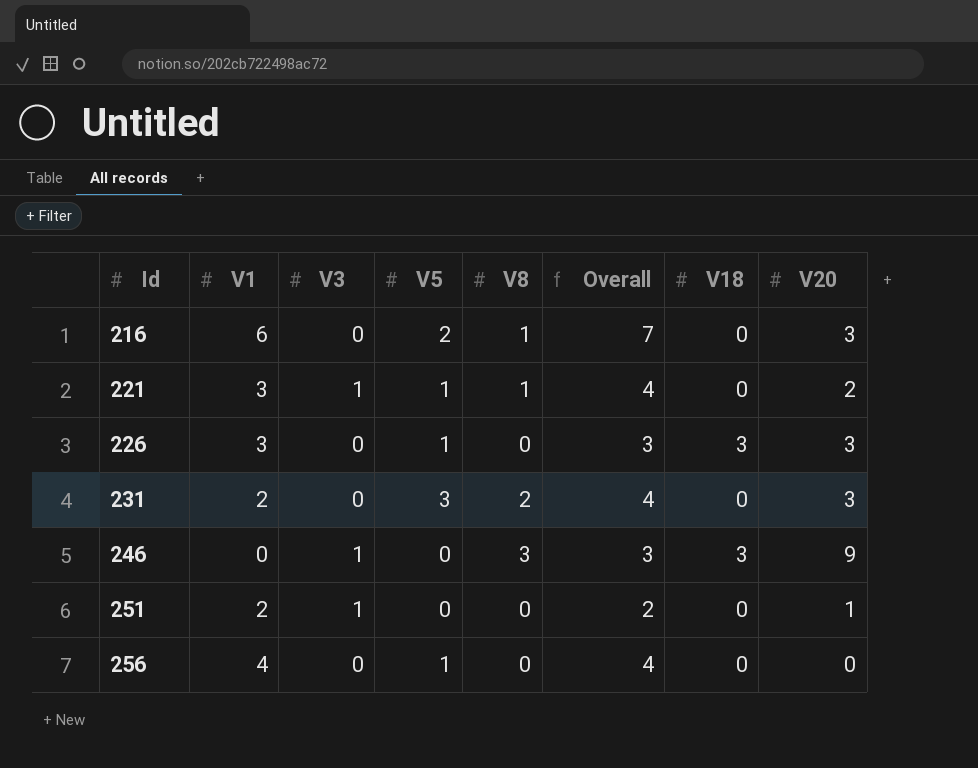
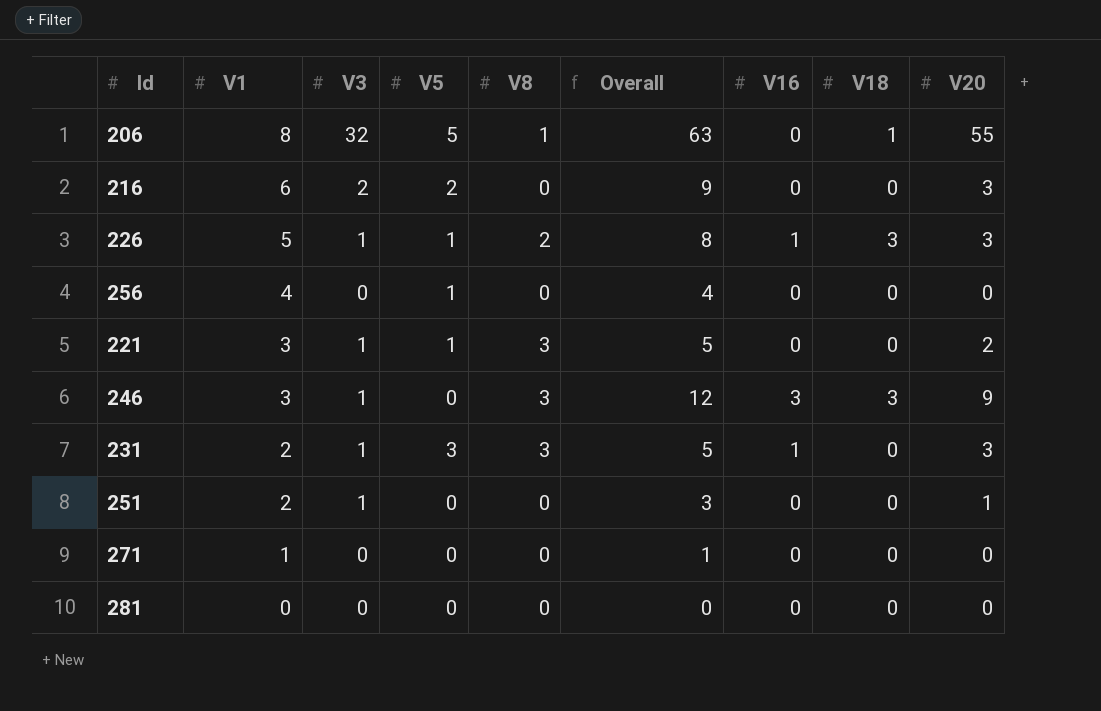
row order: Id ascending -> V1 descending
column Overall | formula: [V1] + [V8] -> [V1] + [V20]
column V16 | position: none -> 7
row 206: none -> 8 | 32 | 5 | 1 | 63 | 0 | 1 | 55
216 | V3: 0 -> 2
216 | V8: 1 -> 0
226 | V1: 3 -> 5
226 | V3: 0 -> 1
226 | V8: 0 -> 2
221 | V8: 1 -> 3
246 | V1: 0 -> 3
231 | V3: 0 -> 1
231 | V8: 2 -> 3
row 271: none -> 1 | 0 | 0 | 0 | 1 | 0 | 0 | 0
row 281: none -> 0 | 0 | 0 | 0 | 0 | 0 | 0 | 0

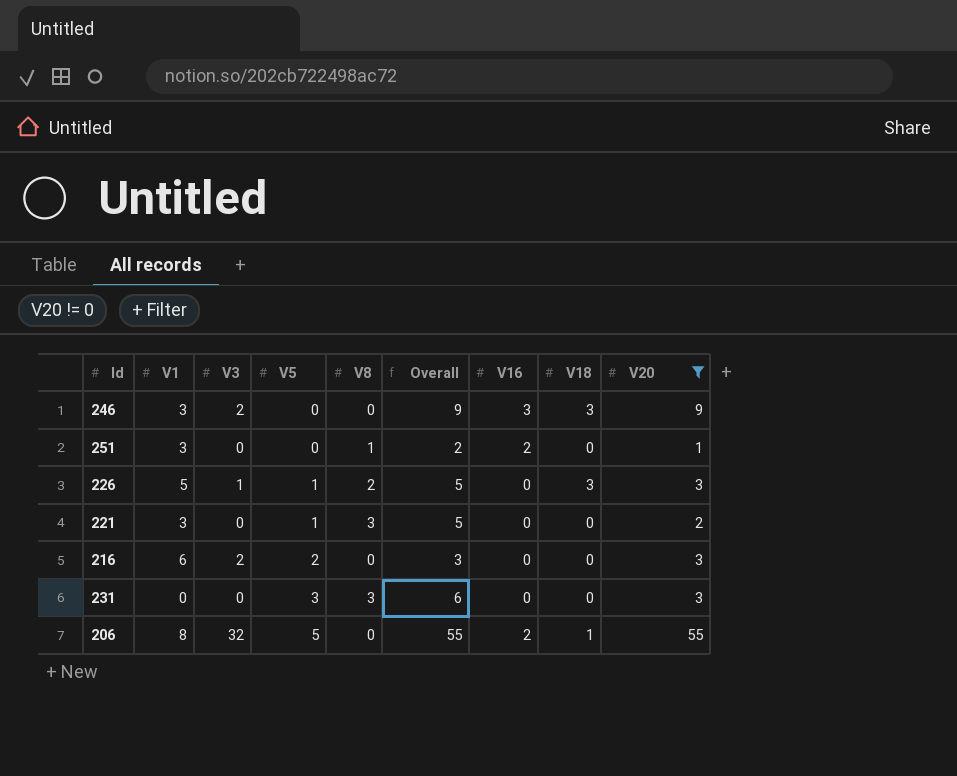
filter: none -> V20 != 0
row order: V1 descending -> V5 ascending
column Overall | formula: [V1] + [V20] -> [V8] + [V20]
246 | V3: 1 -> 2
246 | V8: 3 -> 0
251 | V1: 2 -> 3
251 | V3: 1 -> 0
251 | V8: 0 -> 1
251 | V16: 0 -> 2
226 | V16: 1 -> 0
221 | V3: 1 -> 0
231 | V1: 2 -> 0
231 | V3: 1 -> 0
231 | V16: 1 -> 0
206 | V8: 1 -> 0
206 | V16: 0 -> 2

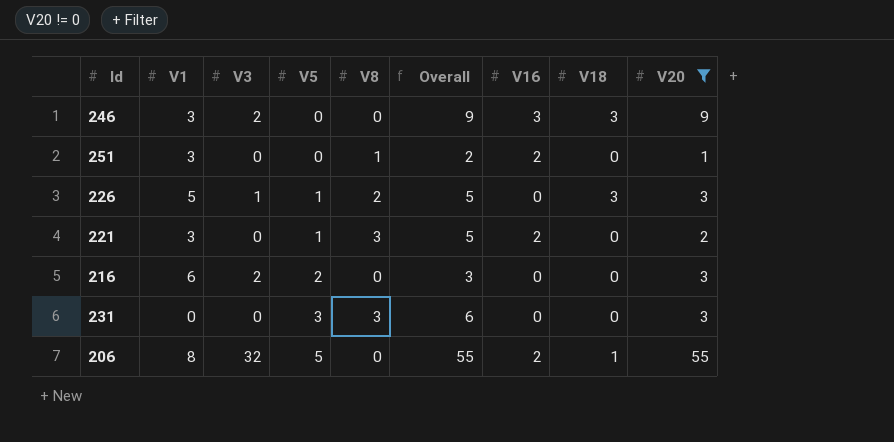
221 | V16: 0 -> 2

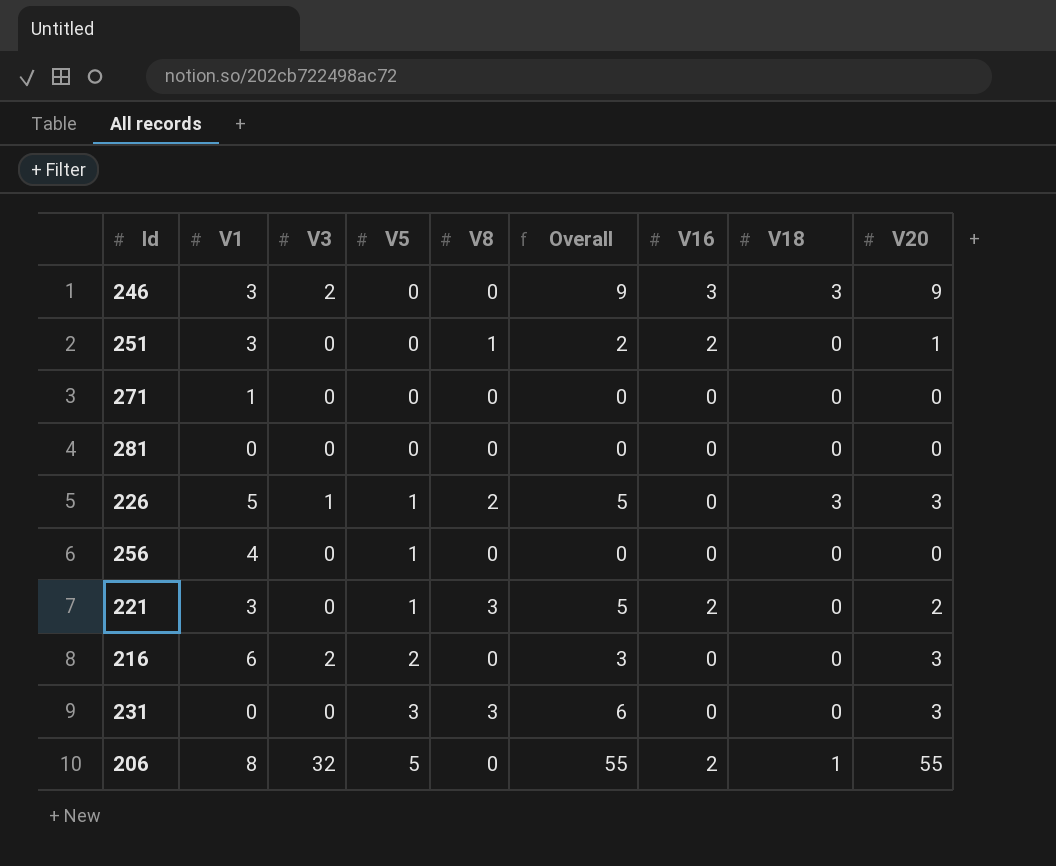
filter: V20 != 0 -> none

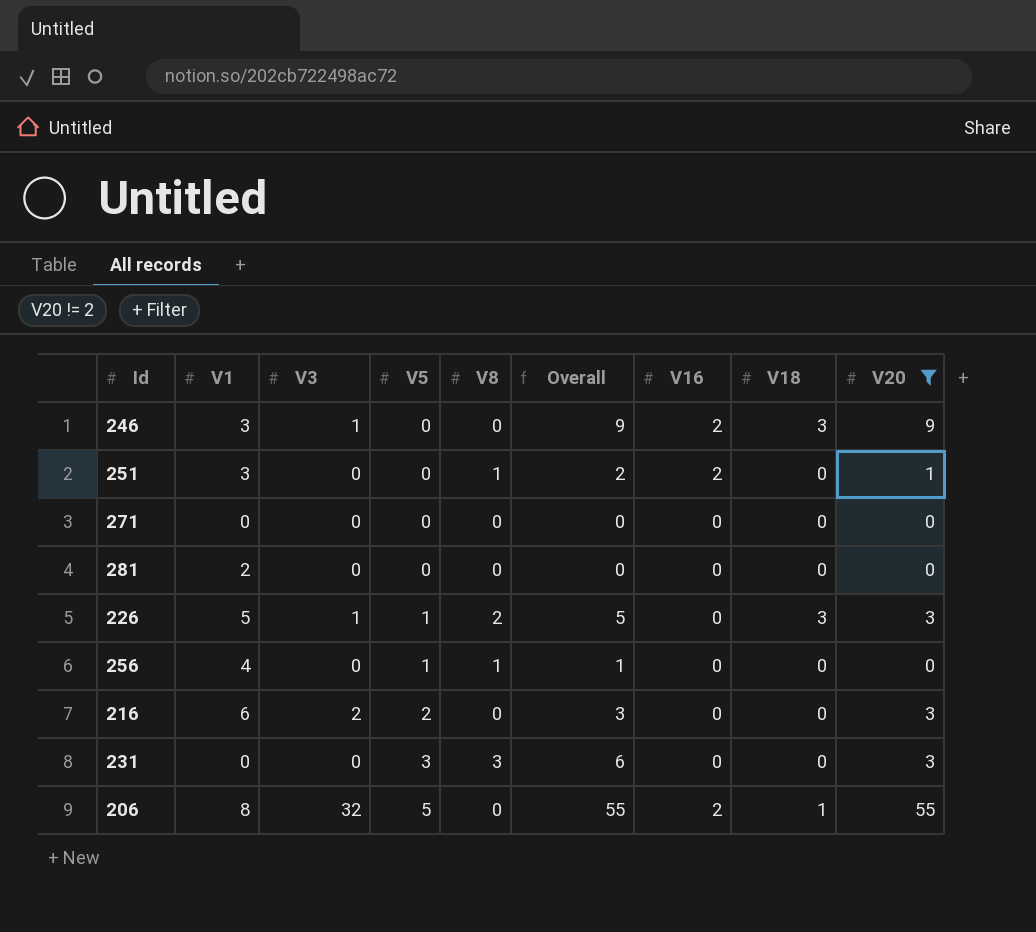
filter: none -> V20 != 2
246 | V3: 2 -> 1
246 | V16: 3 -> 2
271 | V1: 1 -> 0
281 | V1: 0 -> 2
256 | V8: 0 -> 1
256 | Overall: 0 -> 1

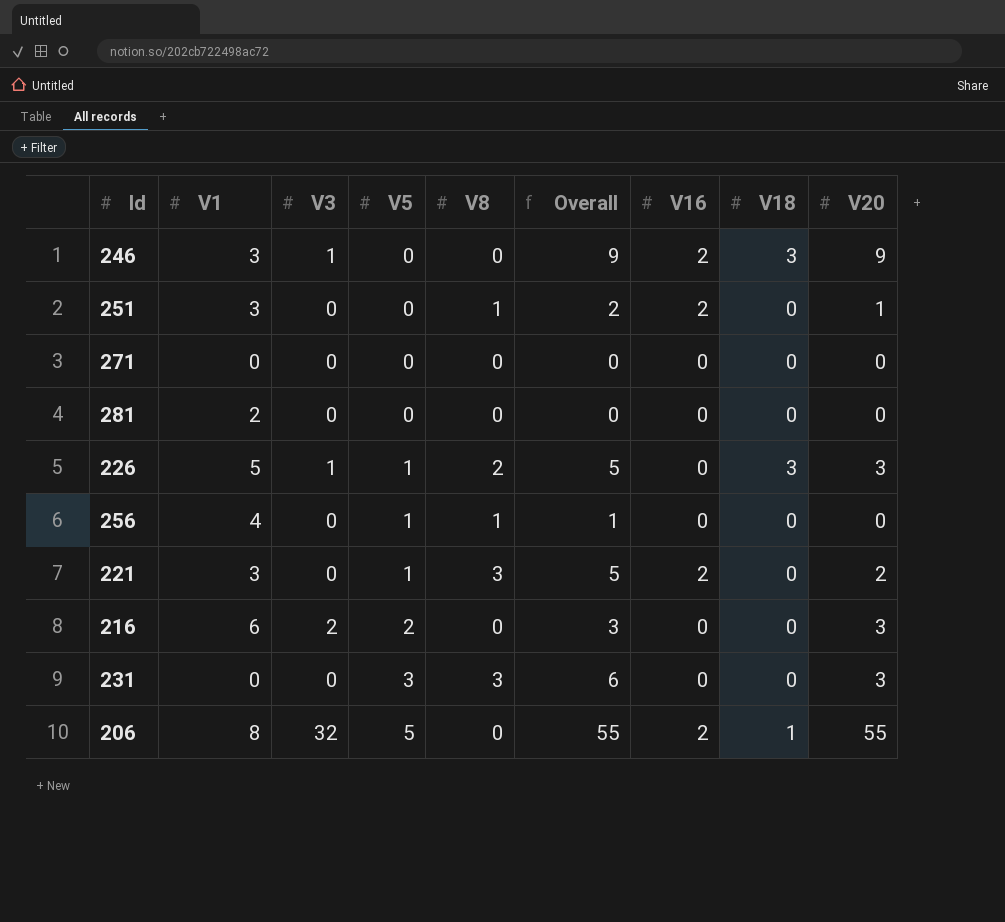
filter: V20 != 2 -> none

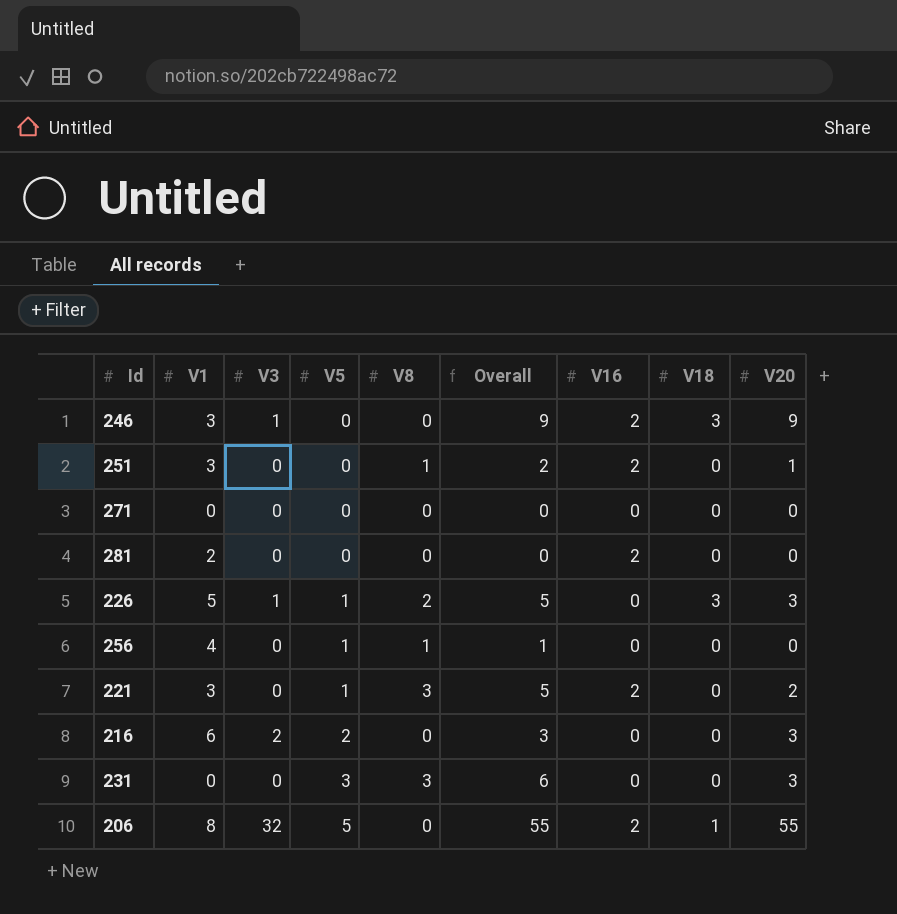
281 | V16: 0 -> 2

